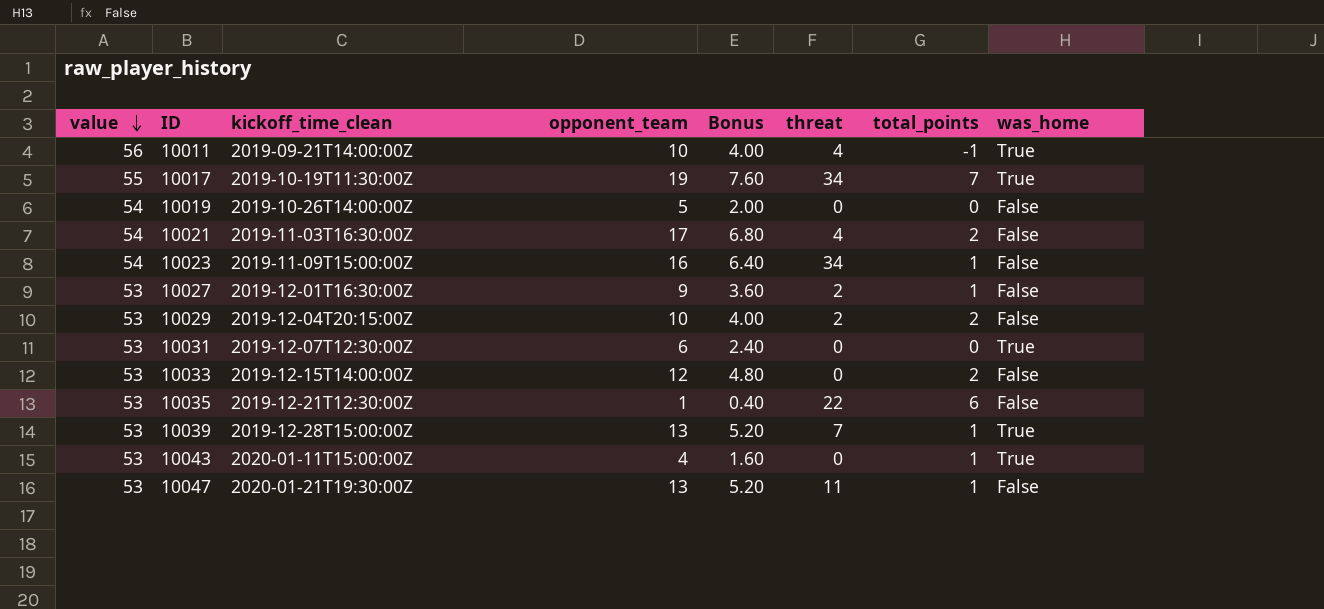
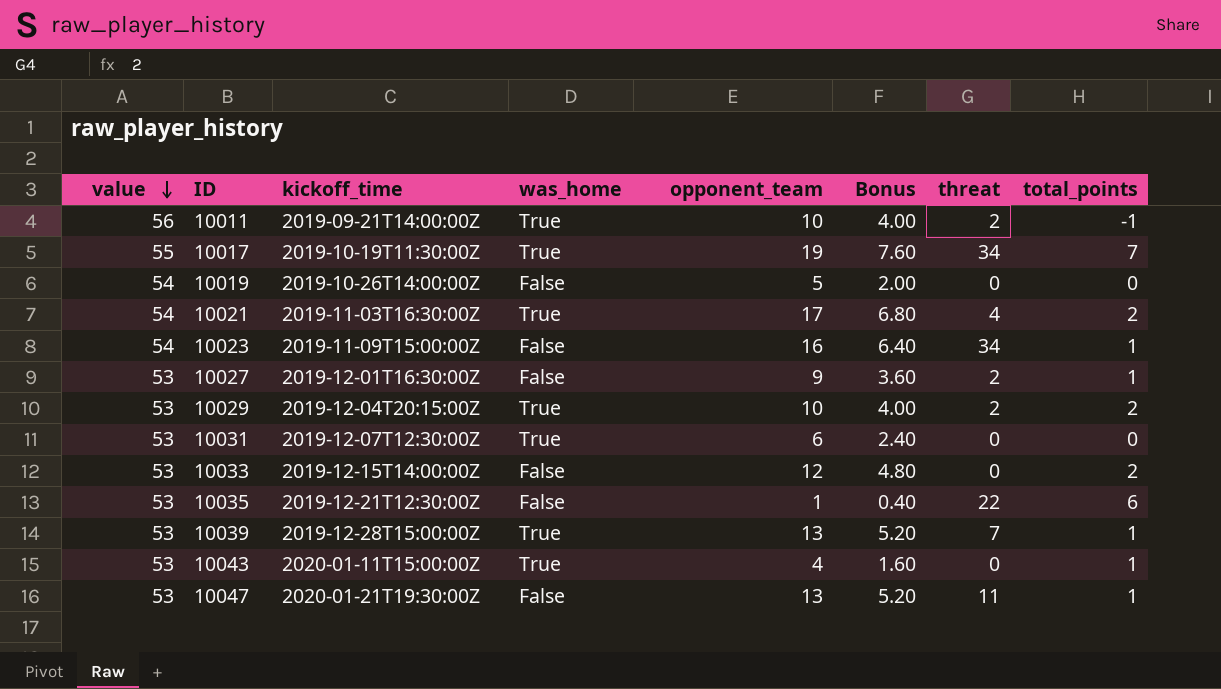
column name: kickoff_time_clean -> kickoff_time
column was_home | position: 8 -> 4
10011 | threat: 4 -> 2
10021 | was_home: False -> True
10029 | was_home: False -> True

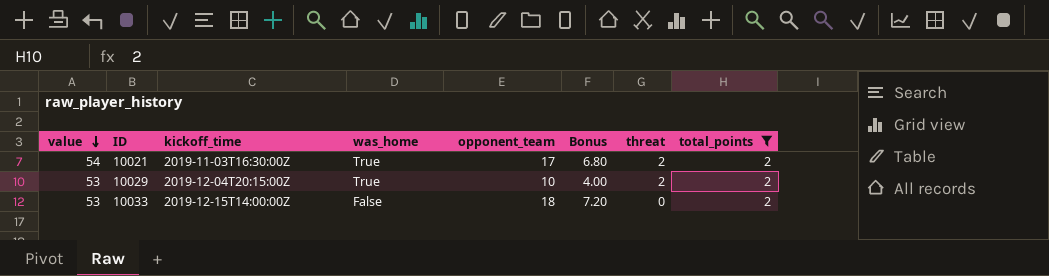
filter: none -> total_points = 2
10021 | threat: 4 -> 2
10033 | opponent_team: 12 -> 18
10033 | Bonus: 4.80 -> 7.20

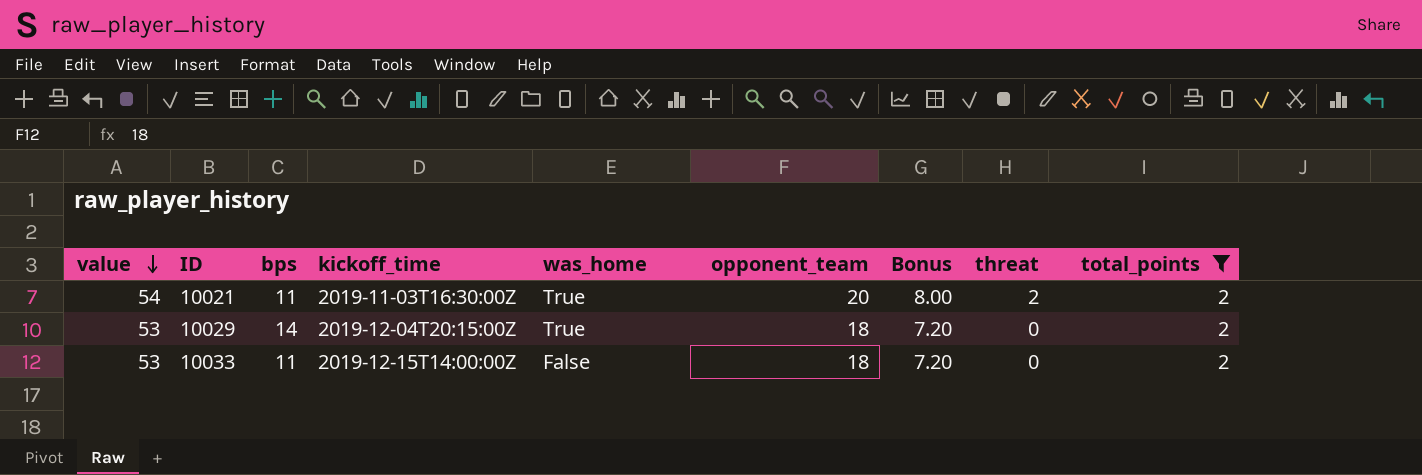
column bps | position: none -> 3
10021 | opponent_team: 17 -> 20
10021 | Bonus: 6.80 -> 8.00
10029 | opponent_team: 10 -> 18
10029 | Bonus: 4.00 -> 7.20
10029 | threat: 2 -> 0

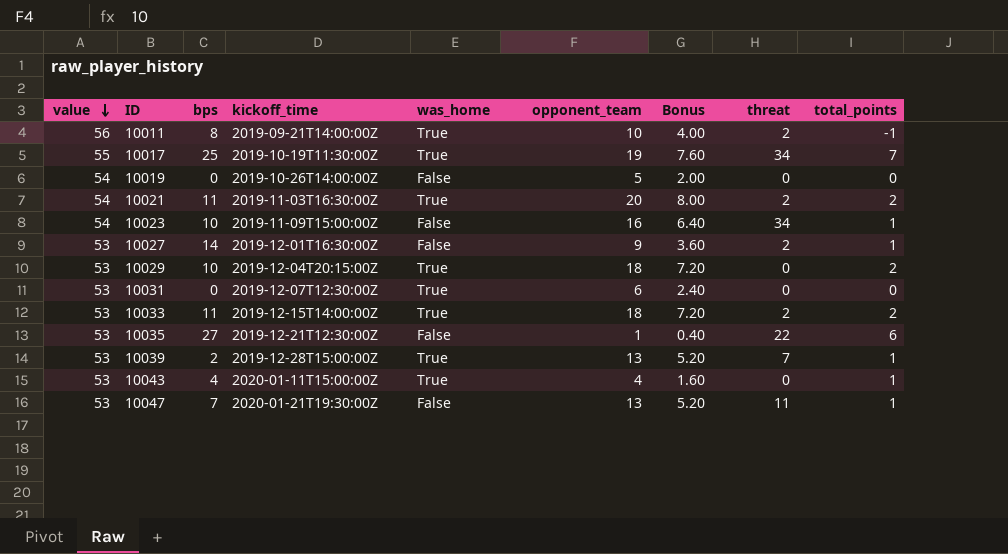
filter: total_points = 2 -> none
10029 | bps: 14 -> 10
10033 | was_home: False -> True
10033 | threat: 0 -> 2

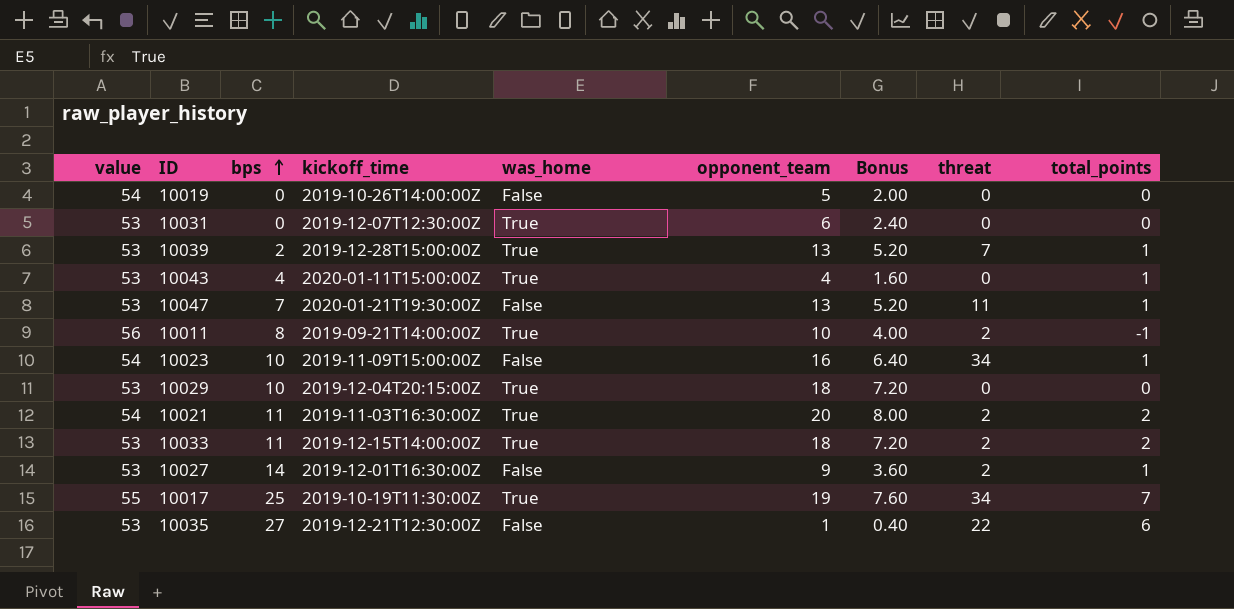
row order: value descending -> bps ascending
10029 | total_points: 2 -> 0

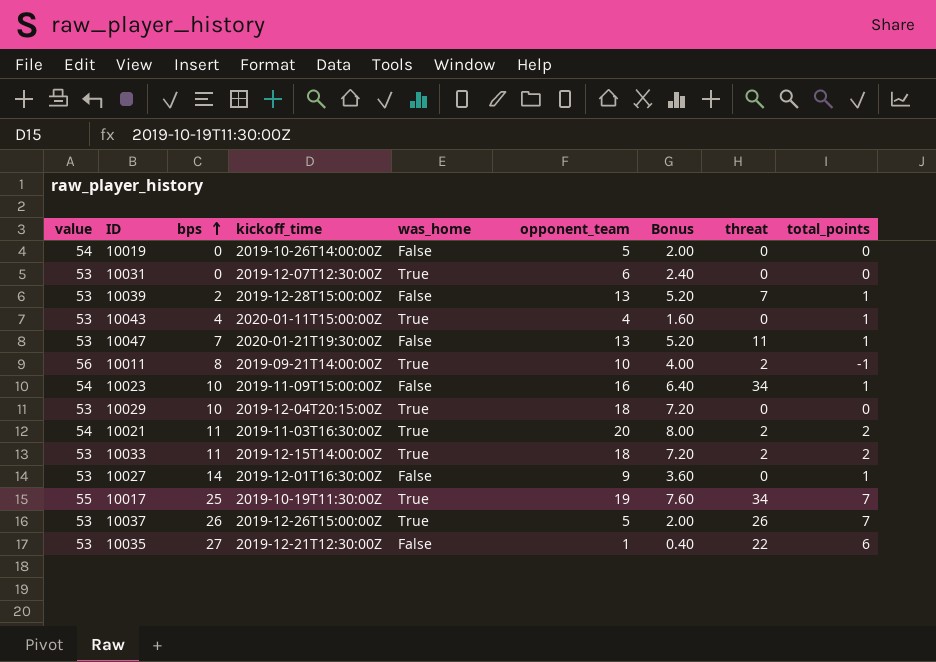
10039 | was_home: True -> False
10027 | threat: 2 -> 0
row 10037: none -> 53 | 26 | 2019-12-26T15:00:00Z | True | 5 | 2.00 | 26 | 7

